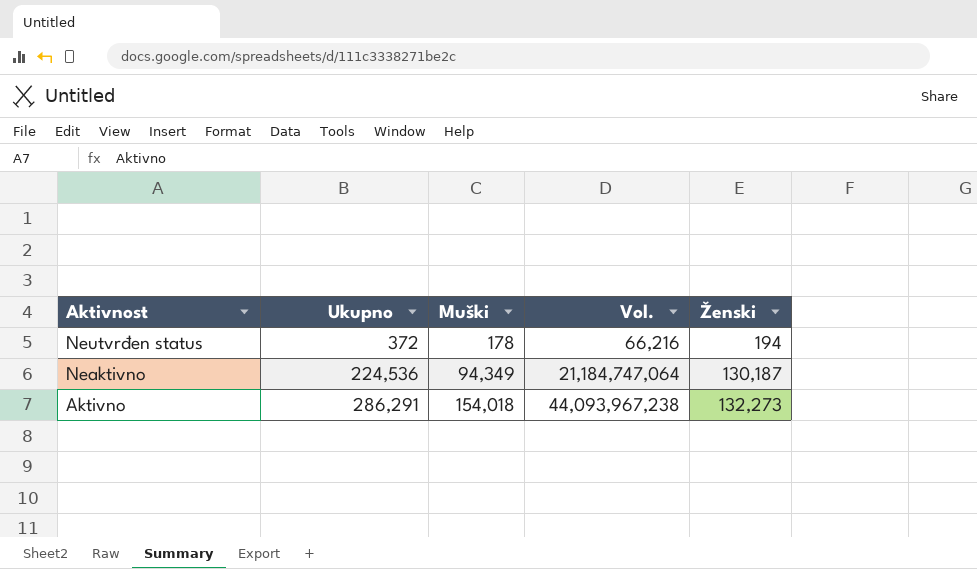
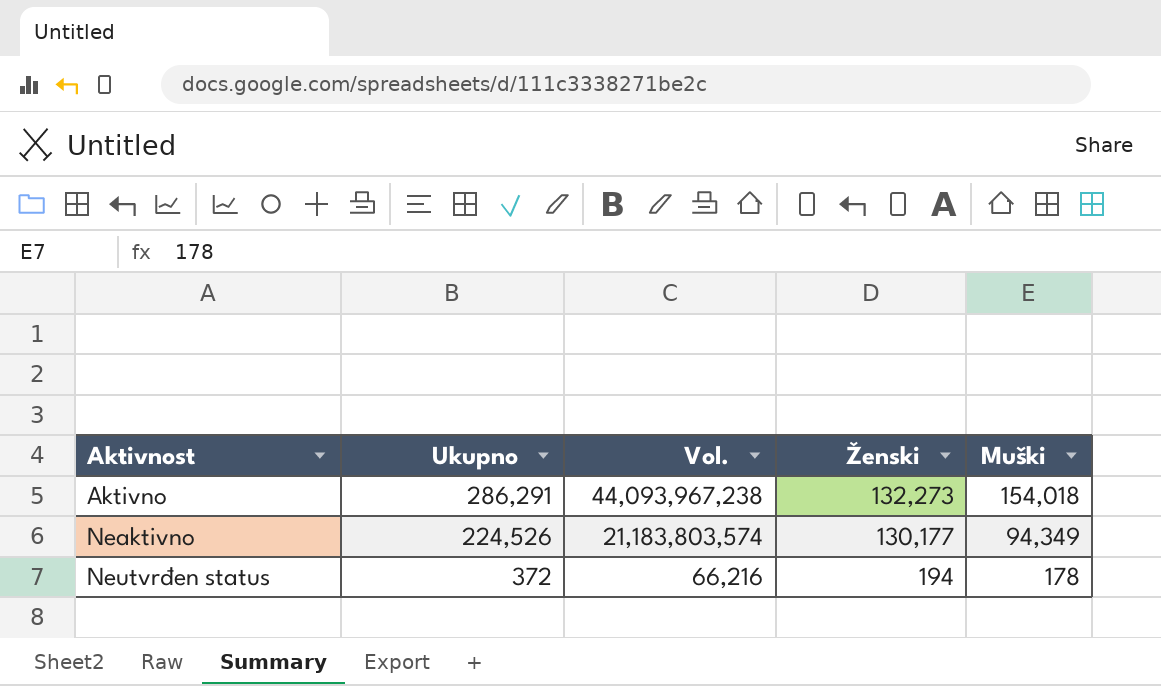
row order: Aktivnost descending -> Aktivnost ascending
column Muški | position: 3 -> 5
Neaktivno | Ukupno: 224,536 -> 224,526
Neaktivno | Vol.: 21,184,747,064 -> 21,183,803,574
Neaktivno | Ženski: 130,187 -> 130,177

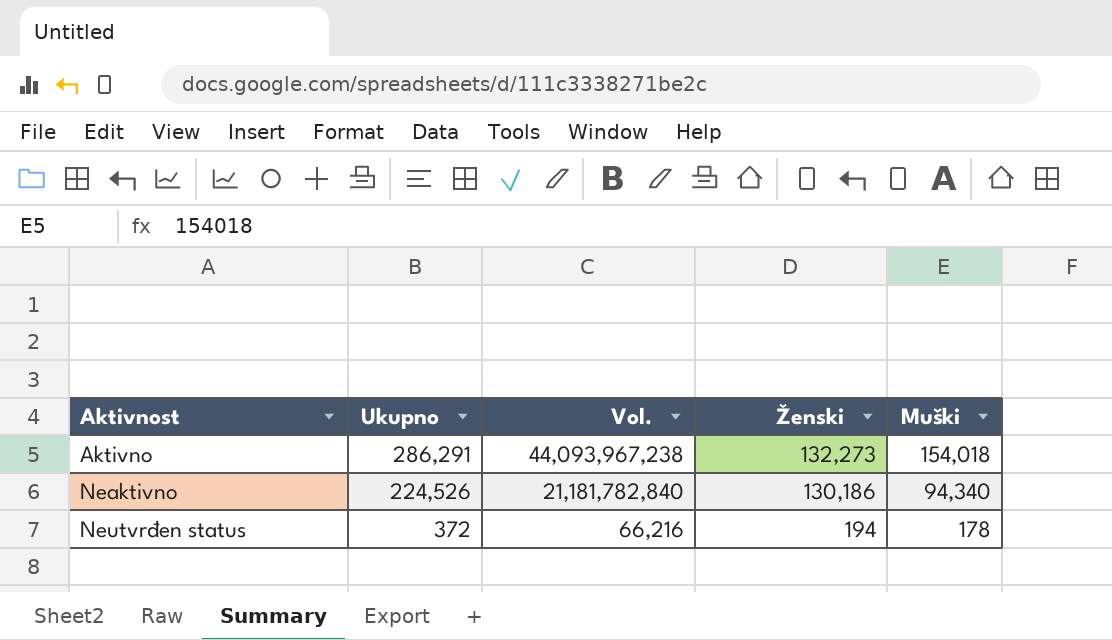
Neaktivno | Vol.: 21,183,803,574 -> 21,181,782,840
Neaktivno | Ženski: 130,177 -> 130,186
Neaktivno | Muški: 94,349 -> 94,340

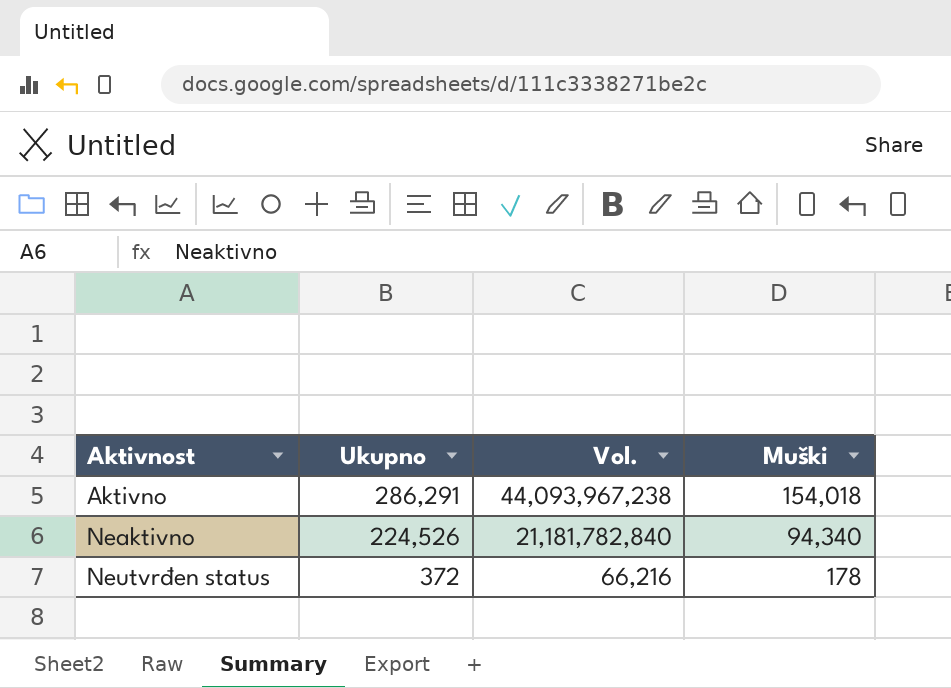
column Ženski | formula: [Ukupno] - [Muški] -> none

